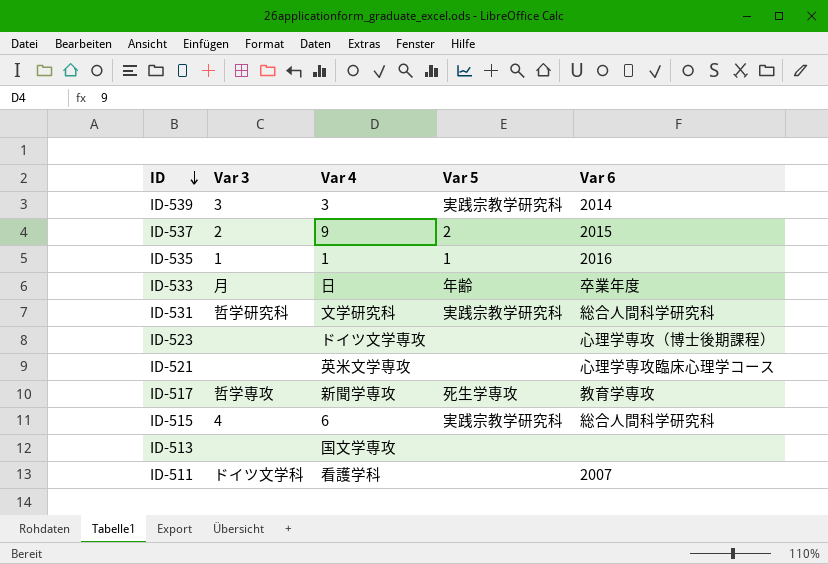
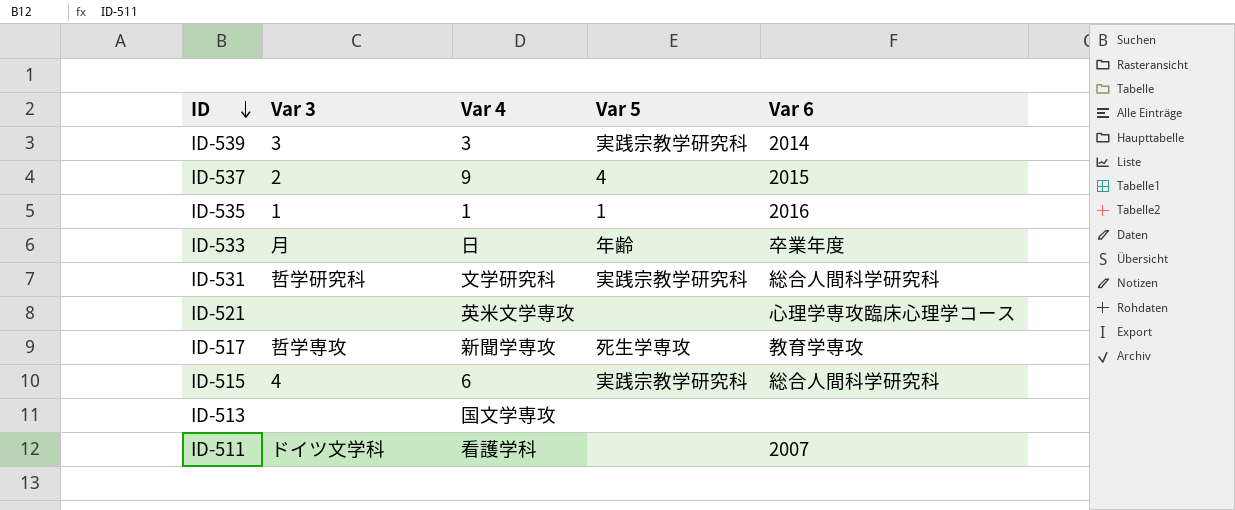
row ID-523: none | ドイツ文学専攻 | none | 心理学専攻（博士後期課程） -> none
ID-537 | Var 5: 2 -> 4

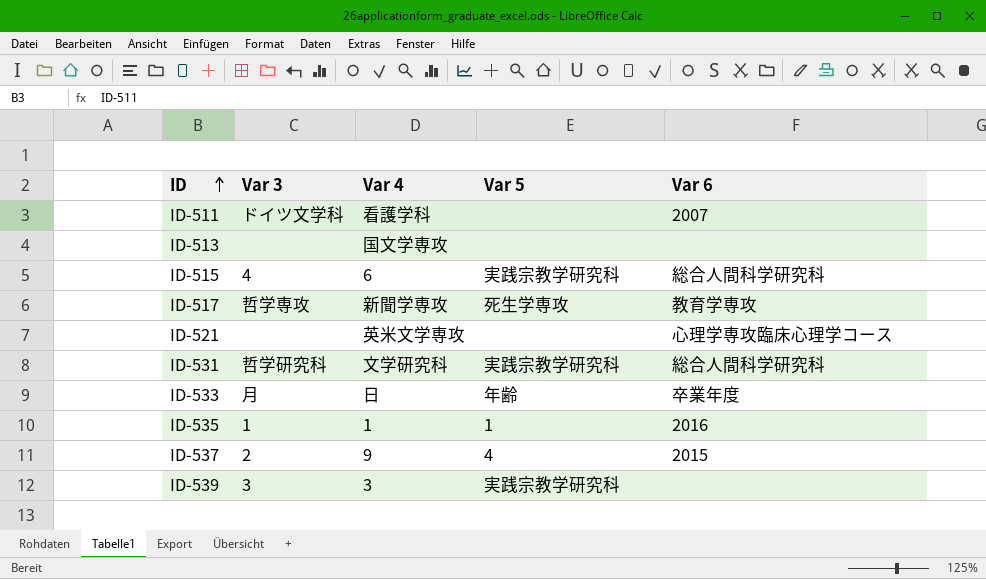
row order: ID descending -> ID ascending
ID-539 | Var 6: 2014 -> none

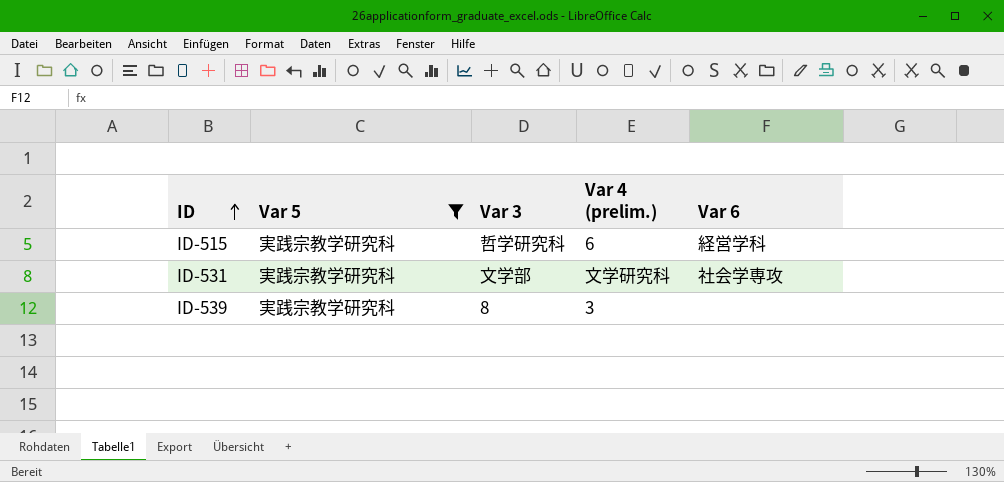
filter: none -> Var 5 = 実践宗教学研究科
column Var 5 | position: 4 -> 2
column name: Var 4 -> Var 4 (prelim.)
ID-515 | Var 3: 4 -> 哲学研究科
ID-515 | Var 6: 総合人間科学研究科 -> 経営学科
ID-531 | Var 3: 哲学研究科 -> 文学部
ID-531 | Var 6: 総合人間科学研究科 -> 社会学専攻
ID-539 | Var 3: 3 -> 8

